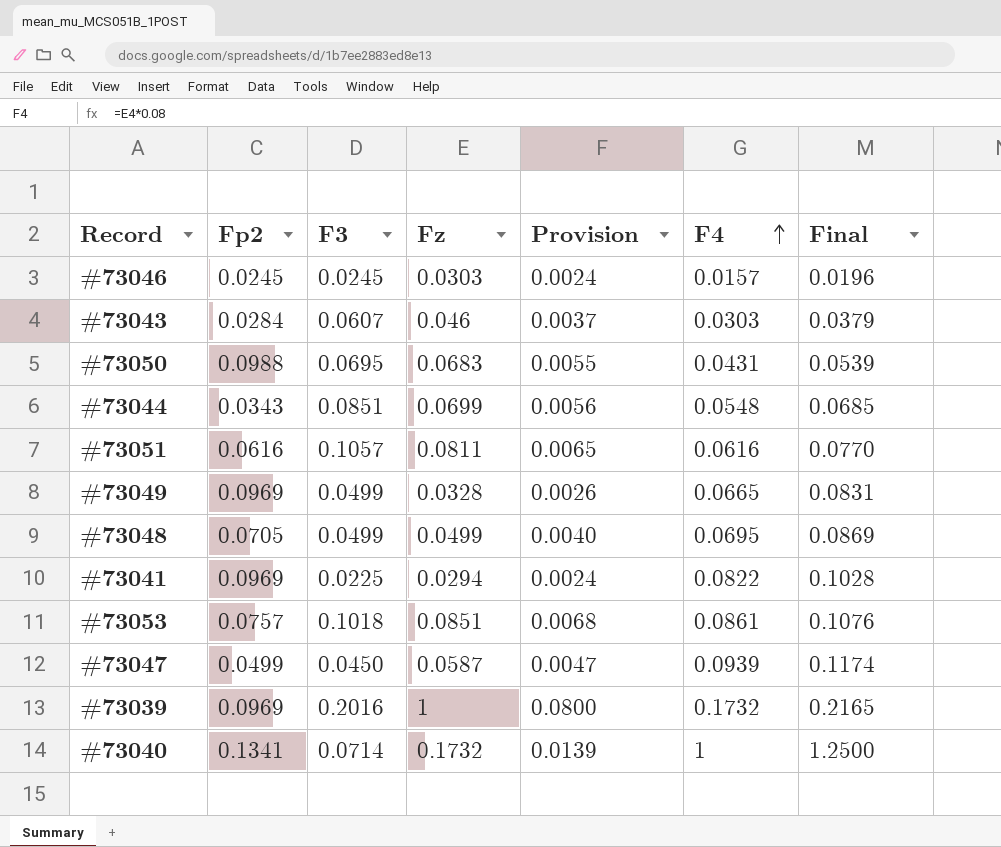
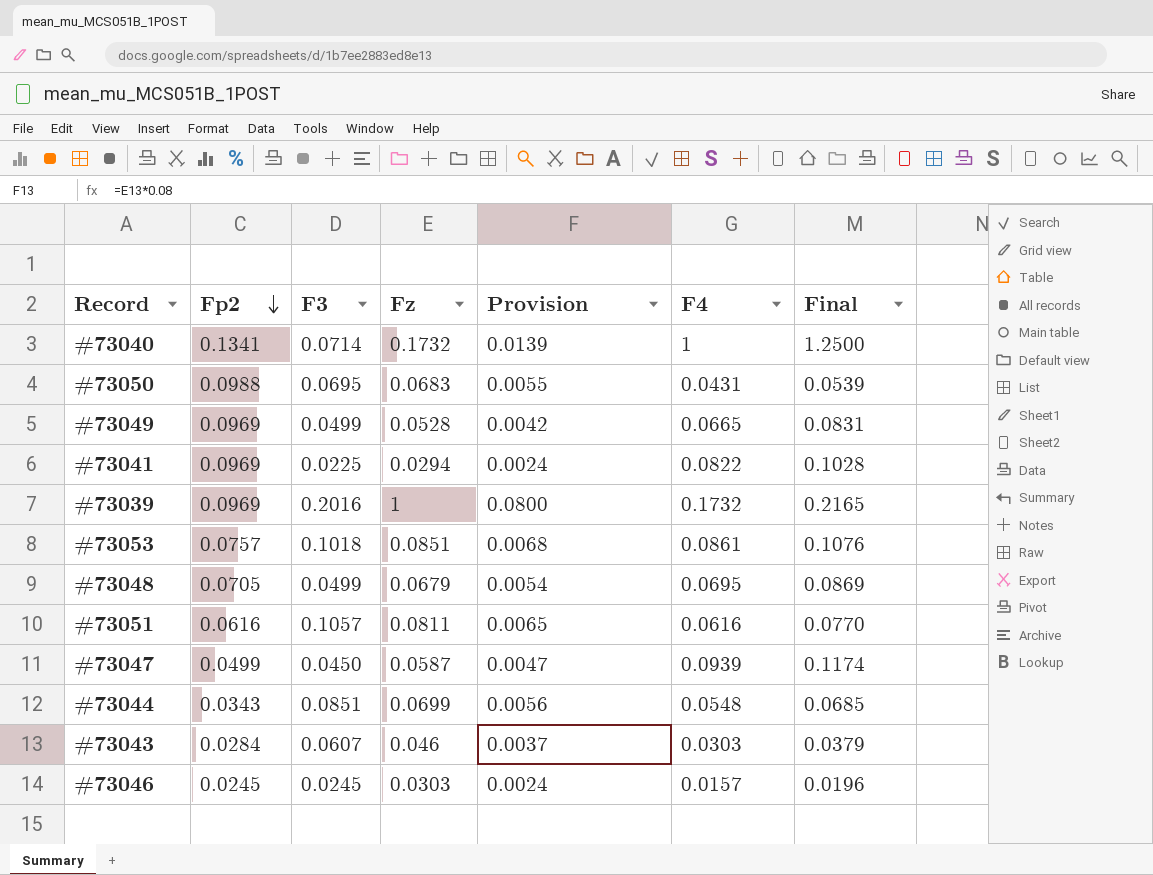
row order: F4 ascending -> Fp2 descending
#73049 | Fz: 0.0328 -> 0.0528
#73049 | Provision: 0.0026 -> 0.0042
#73048 | Fz: 0.0499 -> 0.0679
#73048 | Provision: 0.0040 -> 0.0054

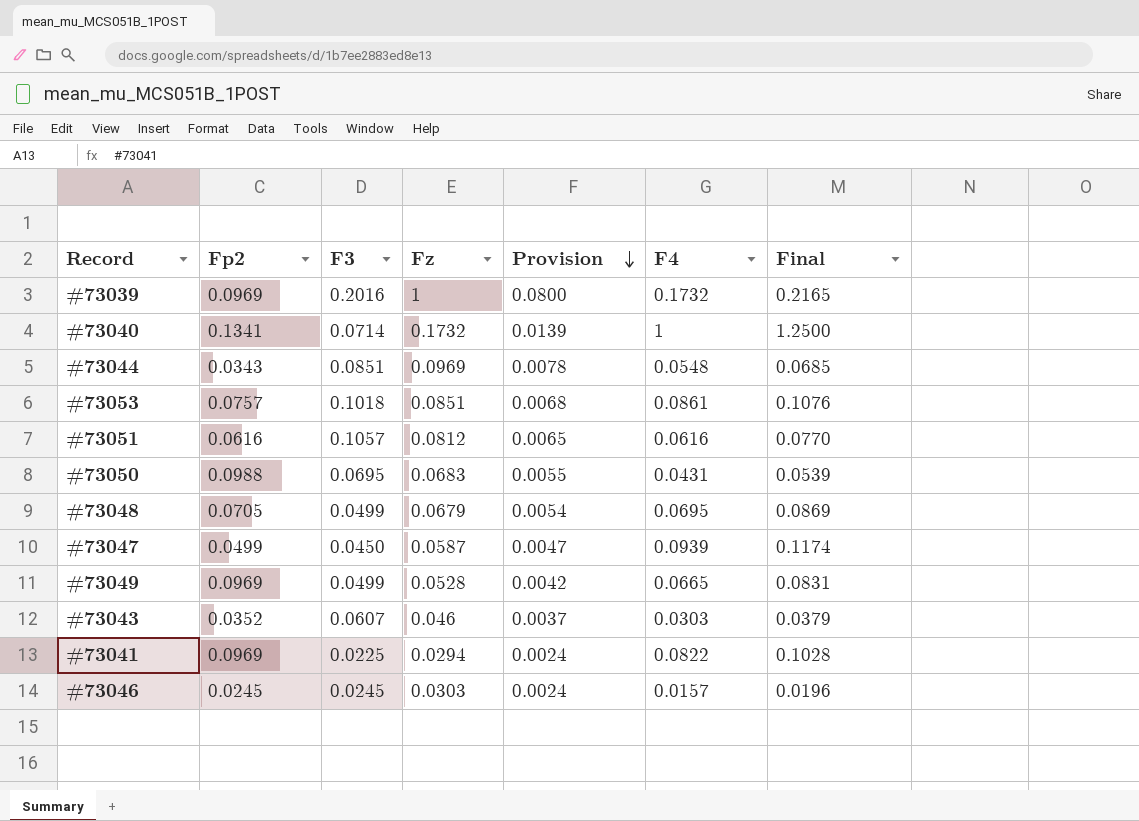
row order: Fp2 descending -> Provision descending
#73044 | Fz: 0.0699 -> 0.0969
#73044 | Provision: 0.0056 -> 0.0078
#73051 | Fz: 0.0811 -> 0.0812
#73043 | Fp2: 0.0284 -> 0.0352

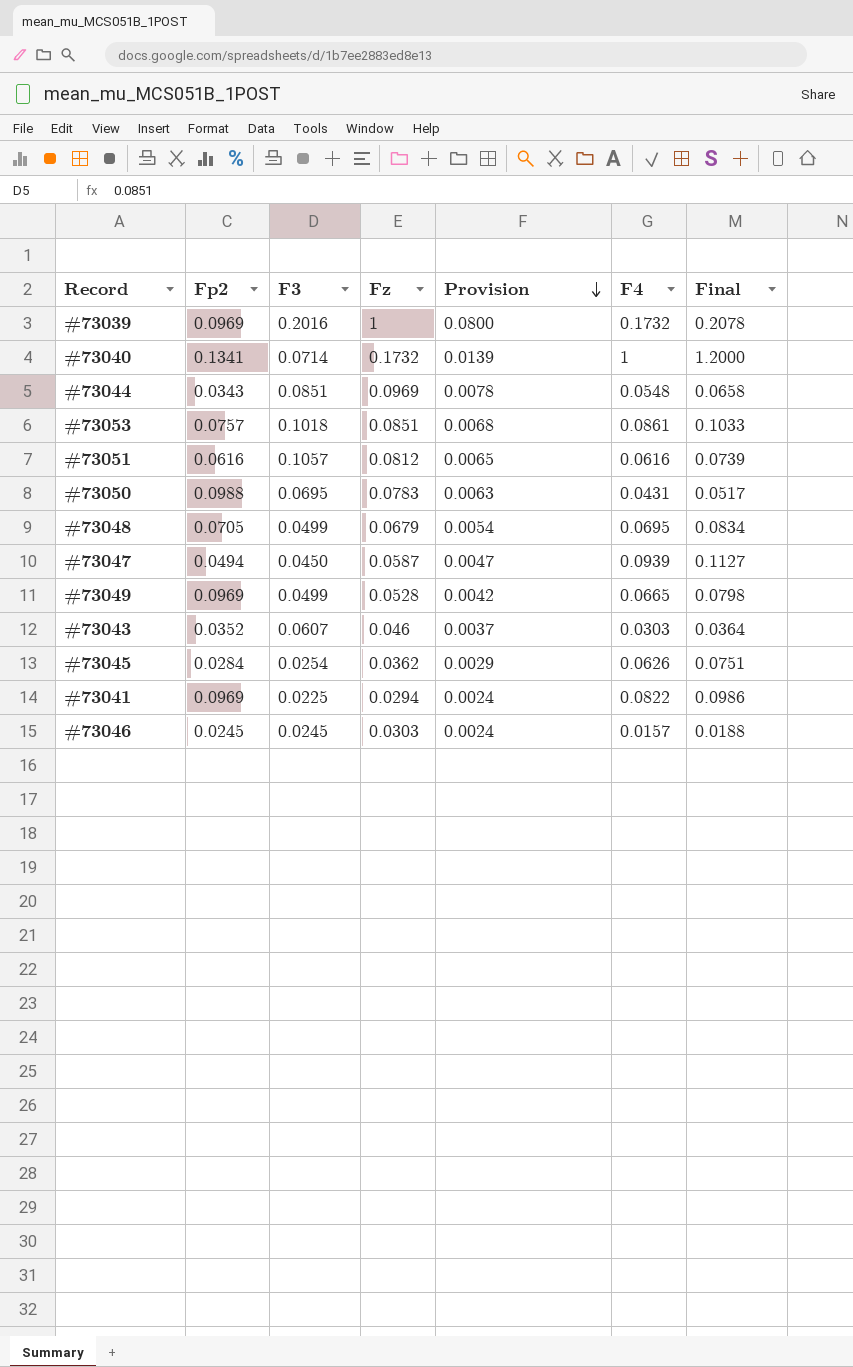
column Final | formula: [F4] * 1.25 -> [F4] * 1.2
#73050 | Fz: 0.0683 -> 0.0783
#73050 | Provision: 0.0055 -> 0.0063
#73047 | Fp2: 0.0499 -> 0.0494
row #73045: none -> 0.0284 | 0.0254 | 0.0362 | 0.0029 | 0.0626 | 0.0751

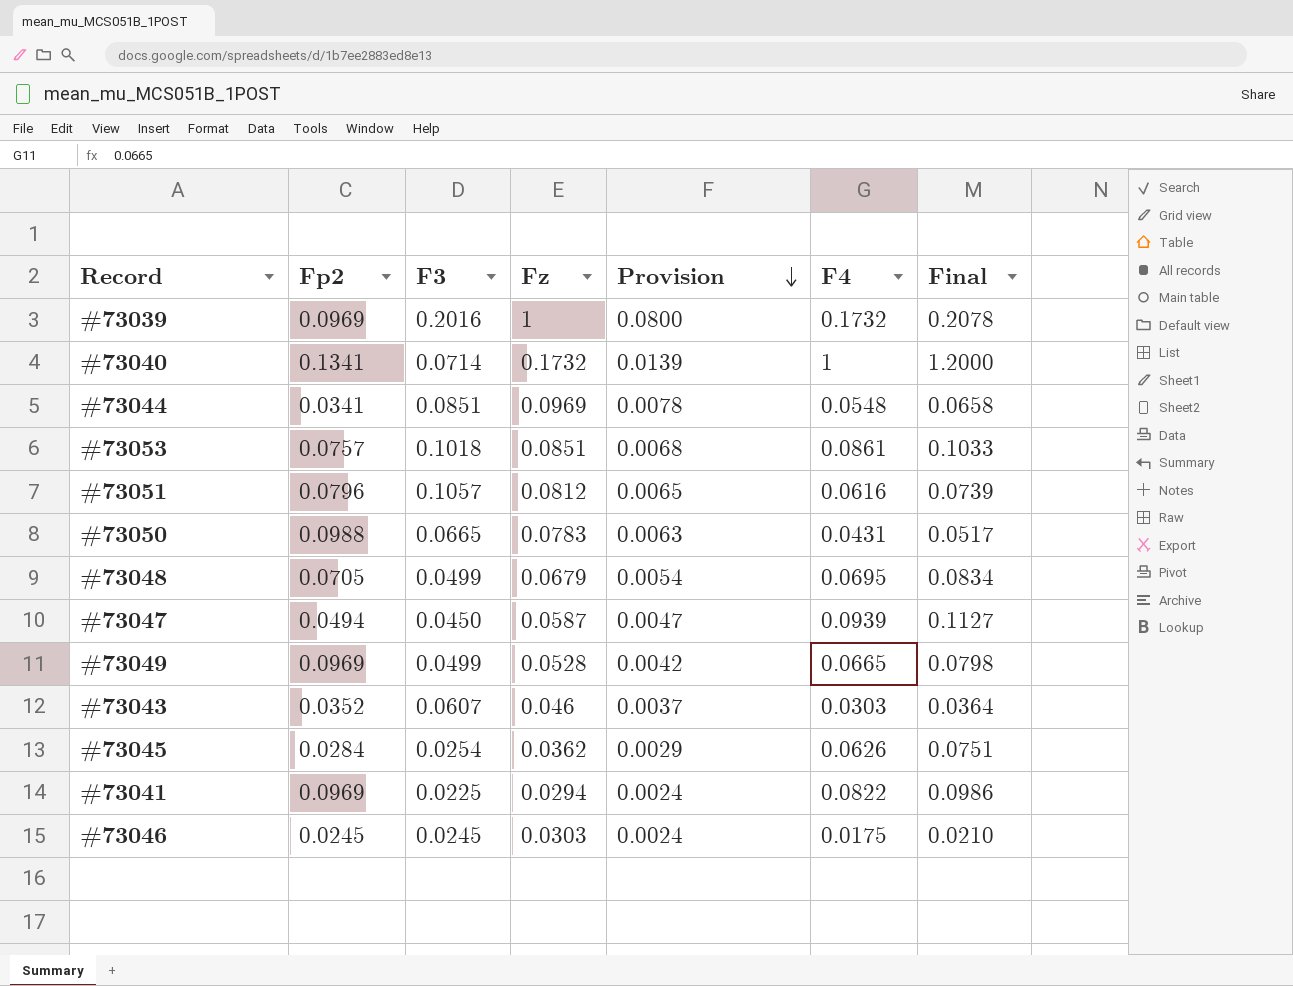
#73044 | Fp2: 0.0343 -> 0.0341
#73051 | Fp2: 0.0616 -> 0.0796
#73050 | F3: 0.0695 -> 0.0665
#73046 | F4: 0.0157 -> 0.0175
#73046 | Final: 0.0188 -> 0.0210

